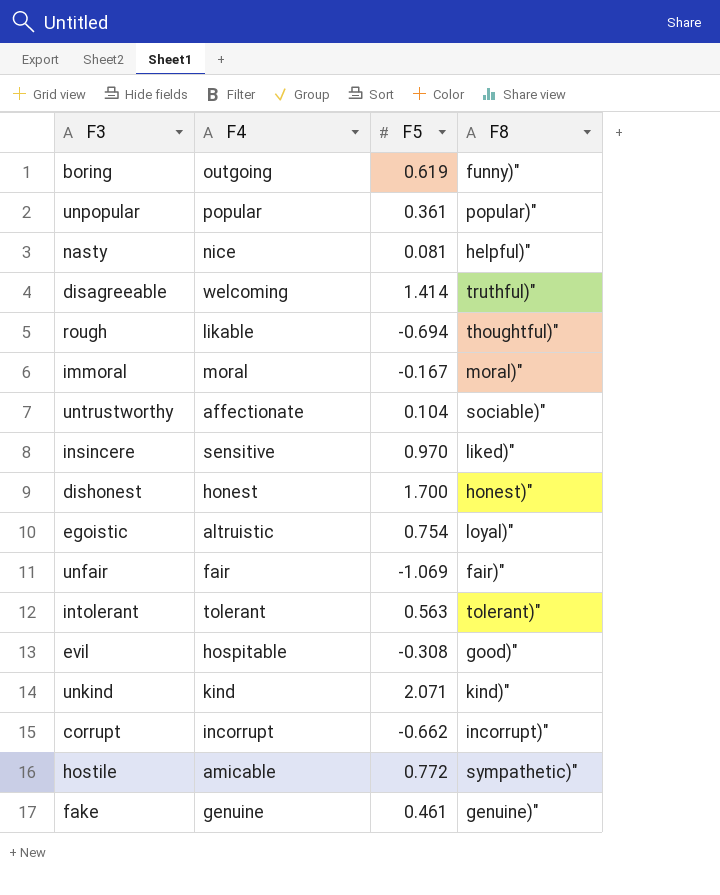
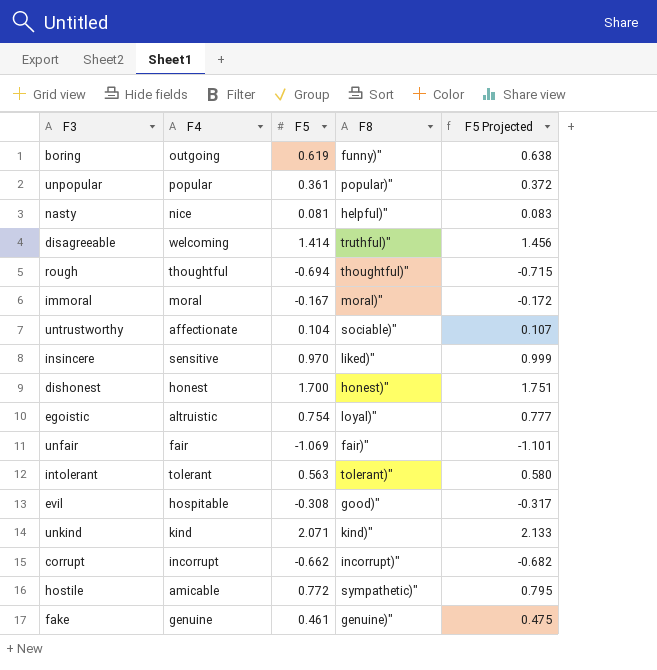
column F5 Projected | formula: none -> [F5] * 1.03
rough | F4: likable -> thoughtful

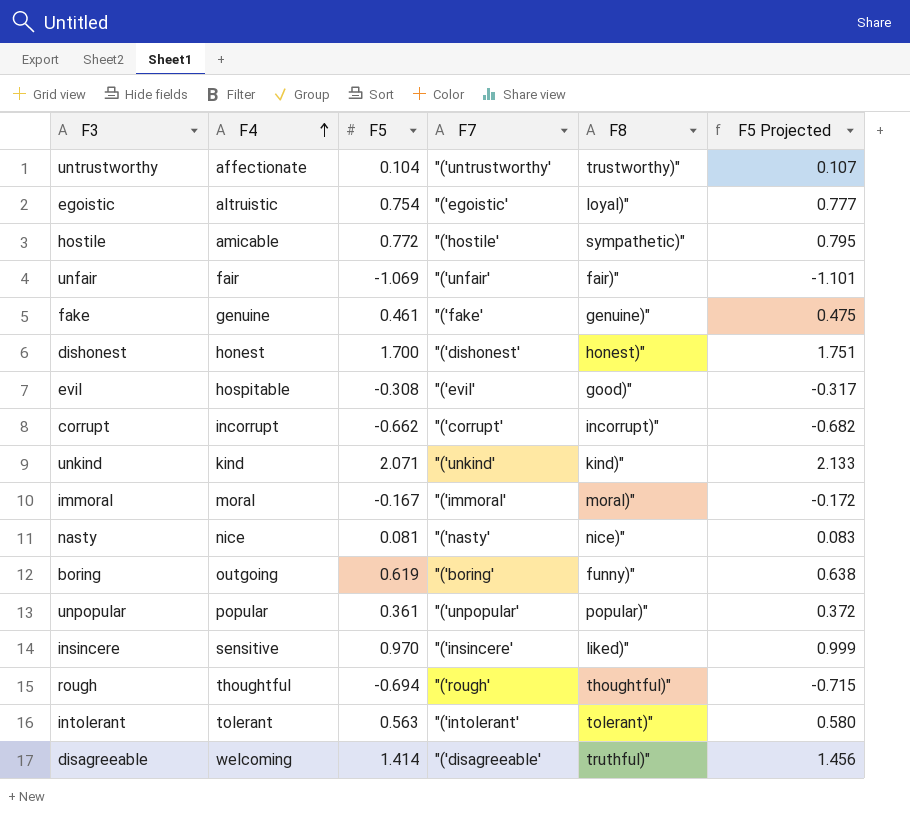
row order: none -> F4 ascending
column F7 | position: none -> 4
untrustworthy | F8: sociable)" -> trustworthy)"
nasty | F8: helpful)" -> nice)"

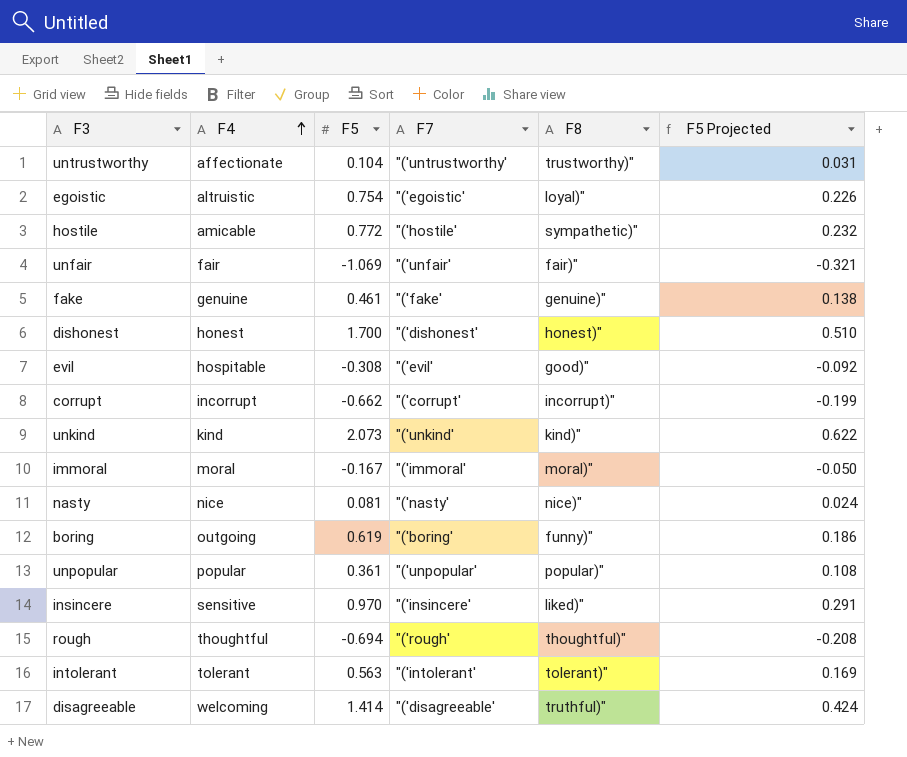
column F5 Projected | formula: [F5] * 1.03 -> [F5] * 0.3
unkind | F5: 2.071 -> 2.073

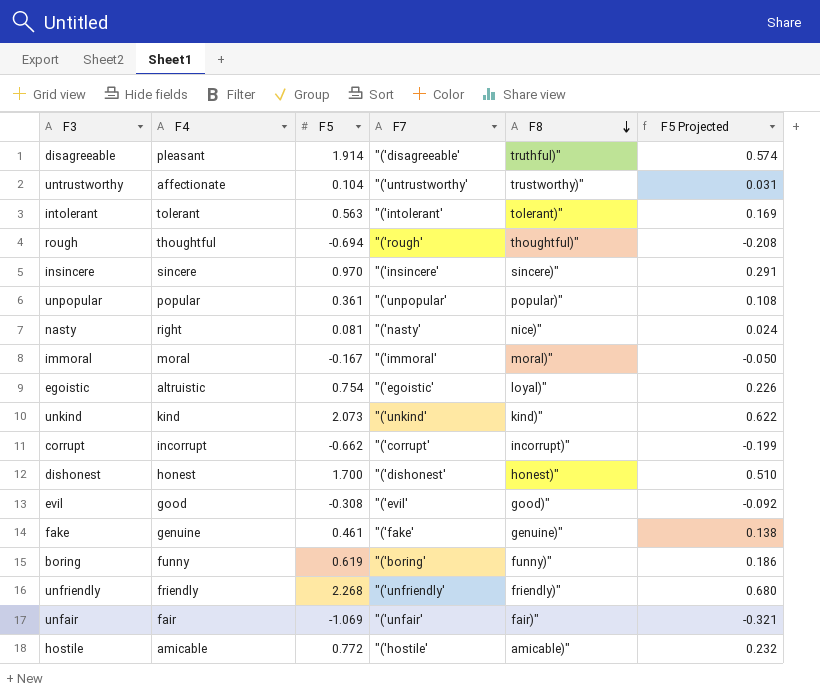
row order: F4 ascending -> F8 descending
disagreeable | F4: welcoming -> pleasant
disagreeable | F5: 1.414 -> 1.914
disagreeable | F5 Projected: 0.424 -> 0.574
insincere | F4: sensitive -> sincere
insincere | F8: liked)" -> sincere)"
nasty | F4: nice -> right
evil | F4: hospitable -> good
boring | F4: outgoing -> funny
row unfriendly: none -> friendly | 2.268 | "('unfriendly' | friendly)" | 0.680
hostile | F8: sympathetic)" -> amicable)"

